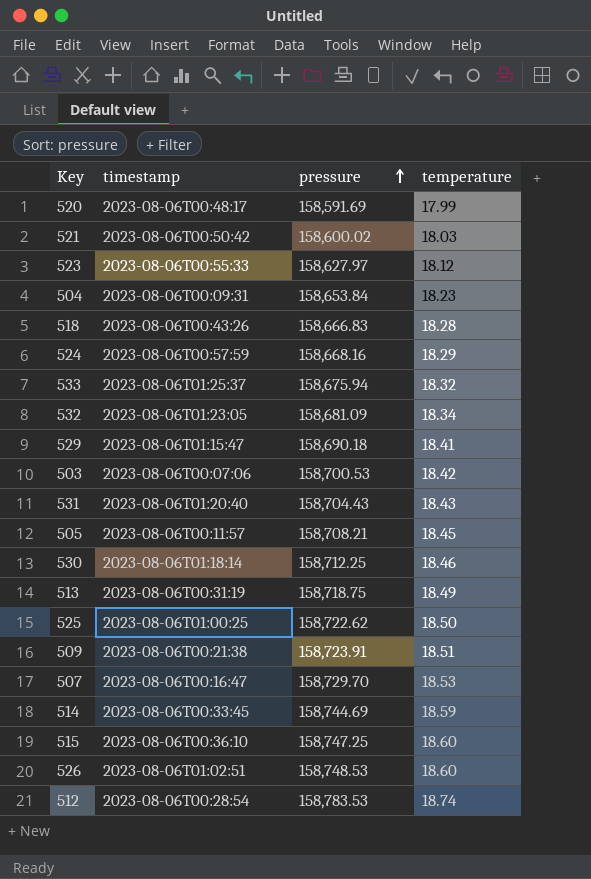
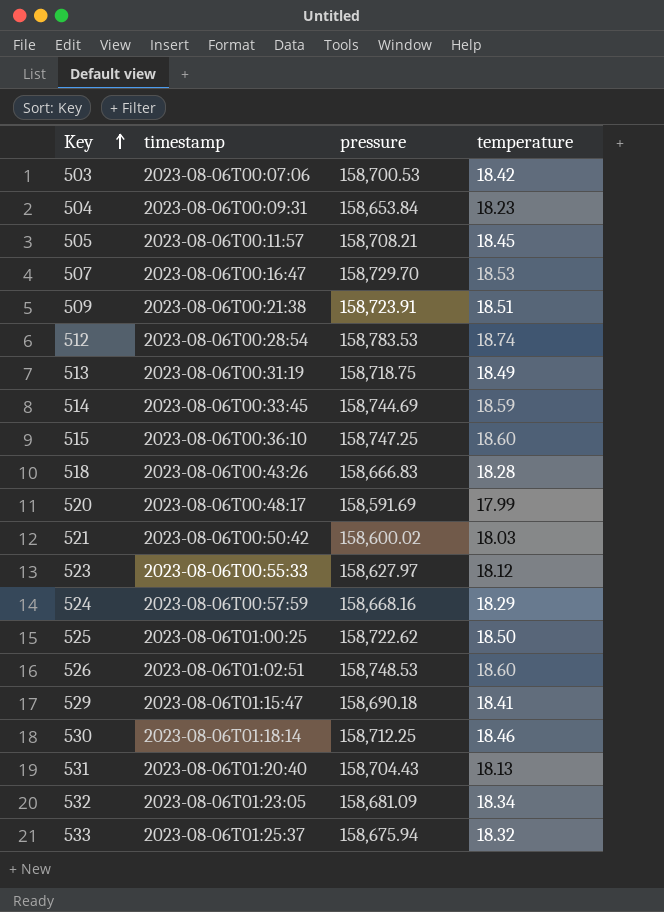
row order: pressure ascending -> Key ascending
531 | temperature: 18.43 -> 18.13

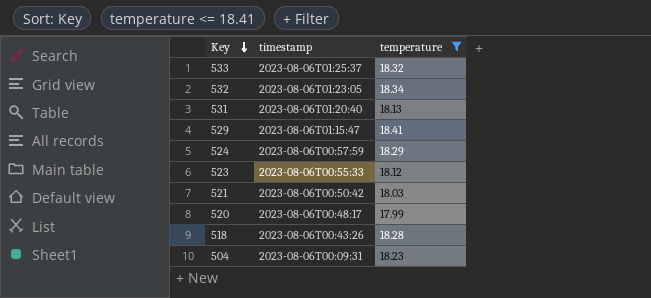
filter: none -> temperature <= 18.41
row order: Key ascending -> Key descending
column pressure | position: 3 -> none

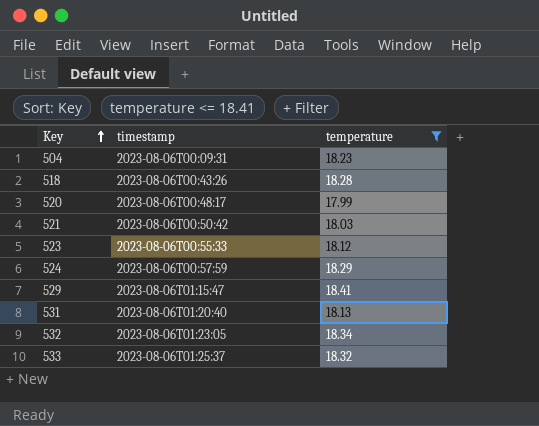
row order: Key descending -> Key ascending

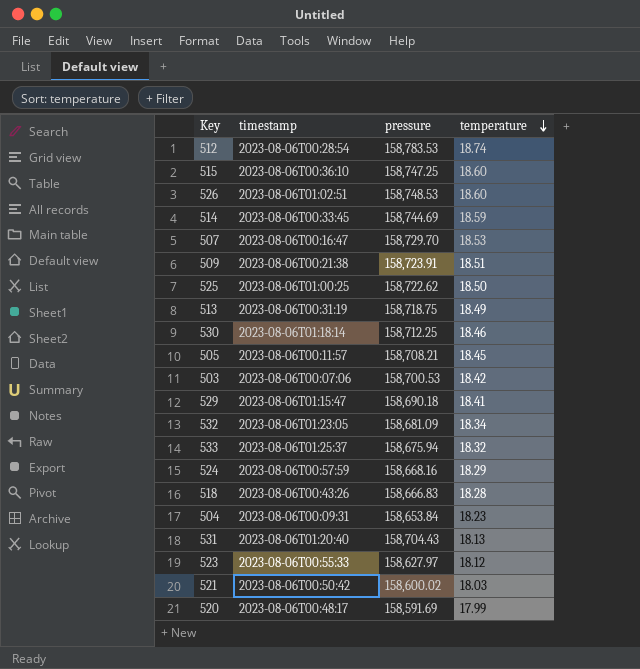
filter: temperature <= 18.41 -> none
row order: Key ascending -> temperature descending
column pressure | position: none -> 3

